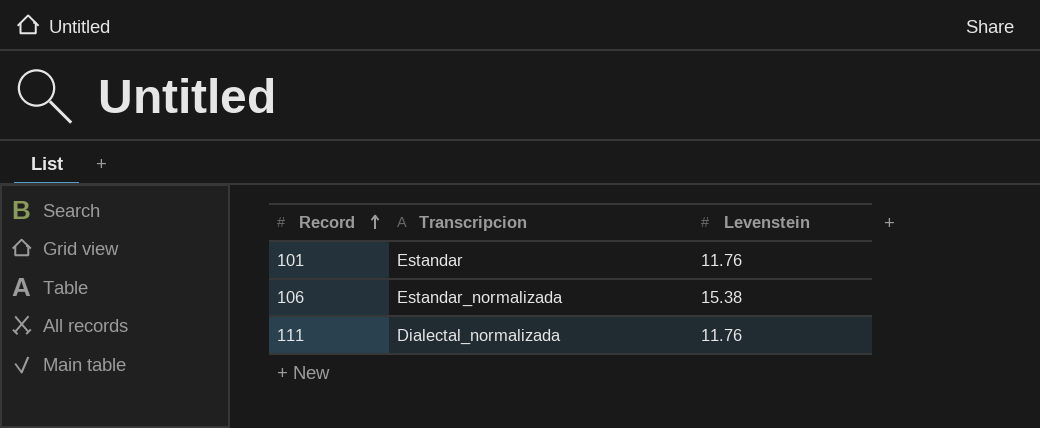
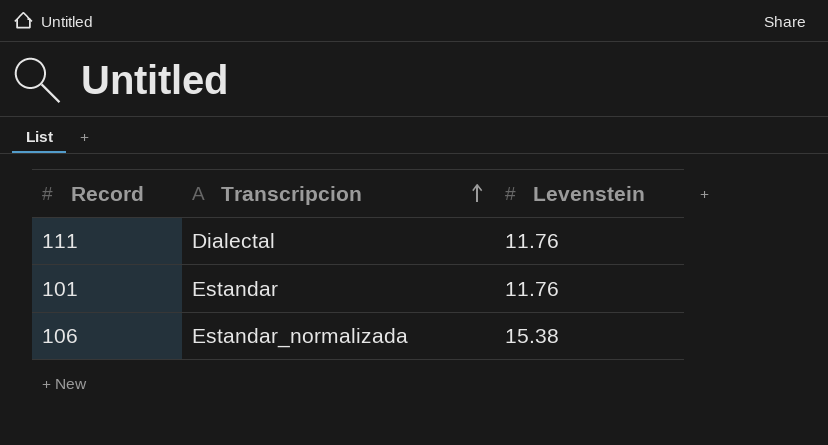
row order: Record ascending -> Transcripcion ascending
111 | Transcripcion: Dialectal_normalizada -> Dialectal

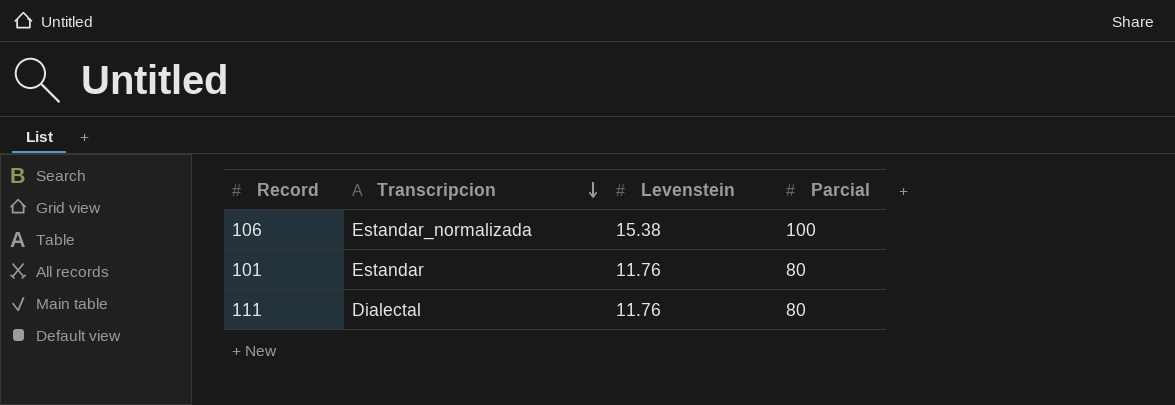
row order: Transcripcion ascending -> Transcripcion descending
column Parcial | position: none -> 4

